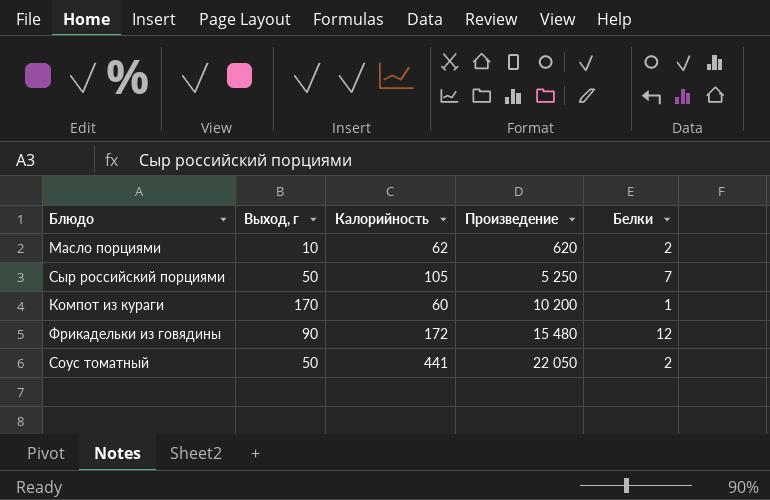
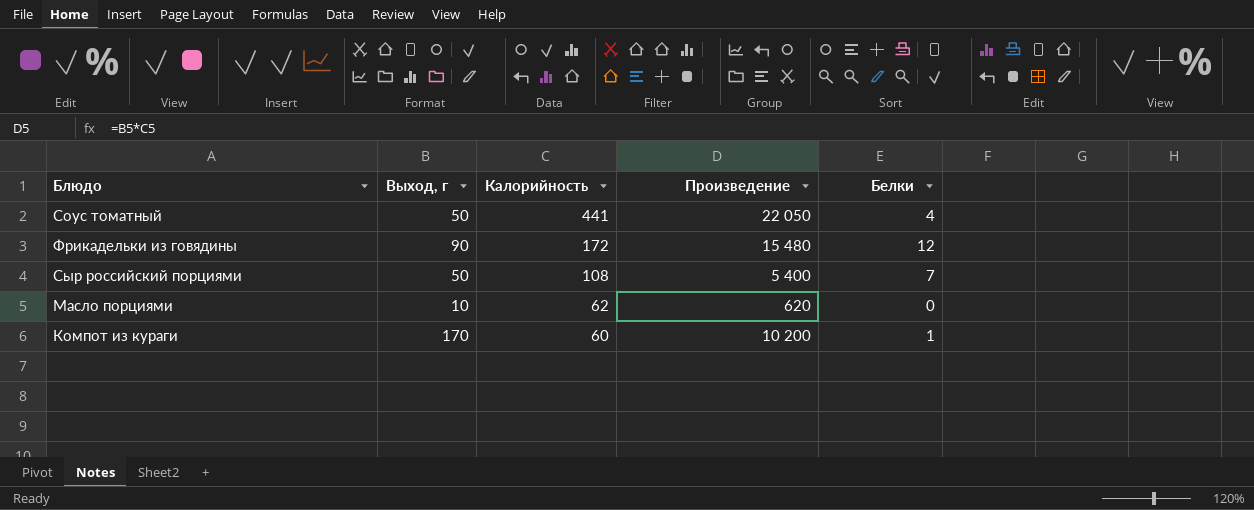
row order: Произведение ascending -> Калорийность descending
Соус томатный | Белки: 2 -> 4
Сыр российский порциями | Калорийность: 105 -> 108
Сыр российский порциями | Произведение: 5 250 -> 5 400
Масло порциями | Белки: 2 -> 0

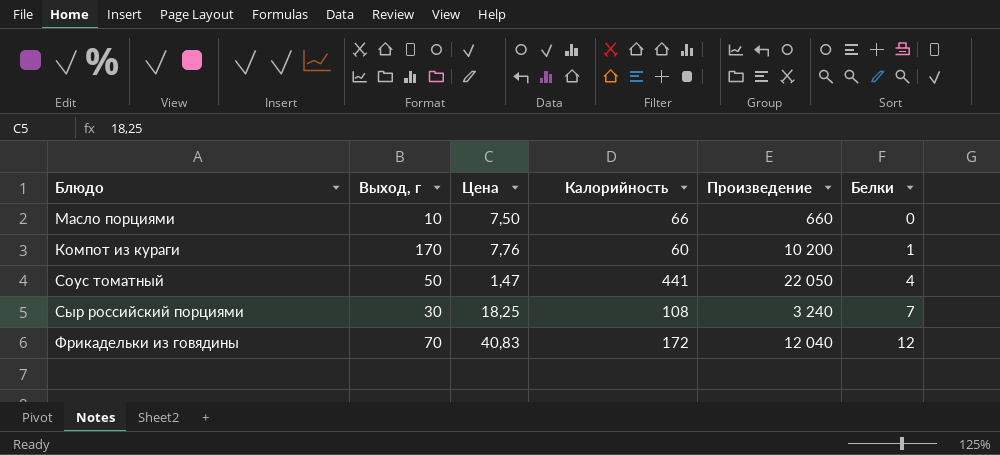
row order: Калорийность descending -> Белки ascending
column Цена | position: none -> 3
Масло порциями | Калорийность: 62 -> 66
Масло порциями | Произведение: 620 -> 660
Сыр российский порциями | Выход, г: 50 -> 30
Сыр российский порциями | Произведение: 5 400 -> 3 240
Фрикадельки из говядины | Выход, г: 90 -> 70
Фрикадельки из говядины | Произведение: 15 480 -> 12 040

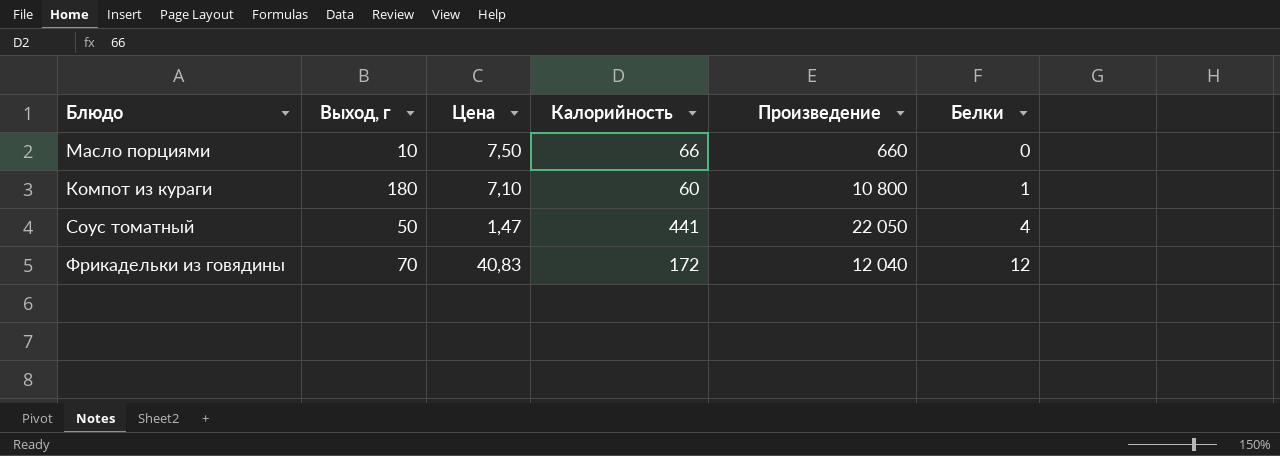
row Сыр российский порциями: 30 | 18,25 | 108 | 3 240 | 7 -> none
Компот из кураги | Выход, г: 170 -> 180
Компот из кураги | Цена: 7,76 -> 7,10
Компот из кураги | Произведение: 10 200 -> 10 800

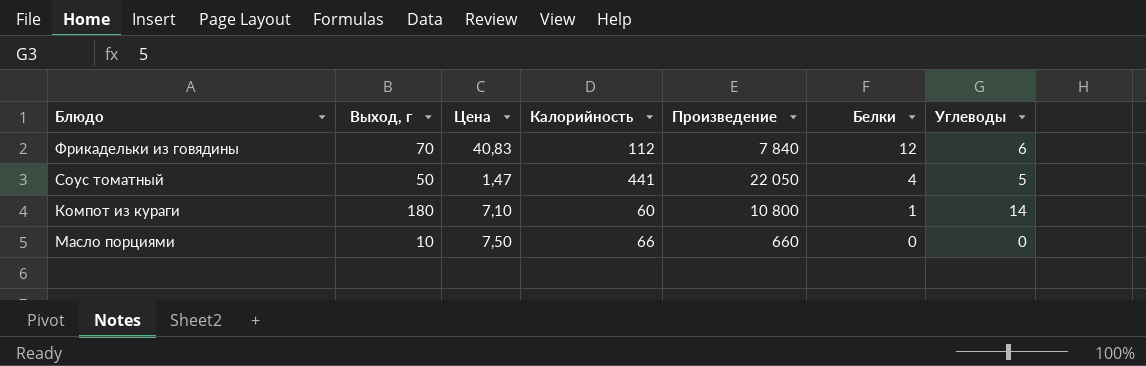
row order: Белки ascending -> Белки descending
column Углеводы | position: none -> 7
Фрикадельки из говядины | Калорийность: 172 -> 112
Фрикадельки из говядины | Произведение: 12 040 -> 7 840

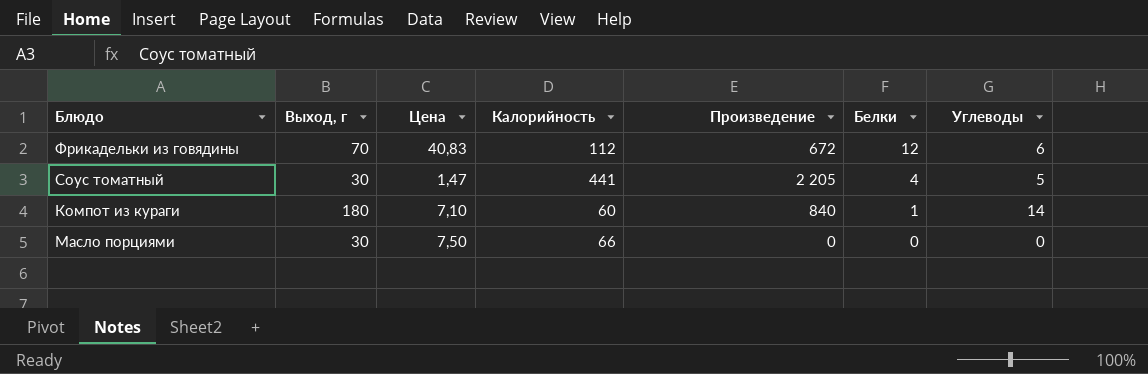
column Произведение | formula: [Выход, г] * [Калорийность] -> [Калорийность] * [Углеводы]
Соус томатный | Выход, г: 50 -> 30
Масло порциями | Выход, г: 10 -> 30

